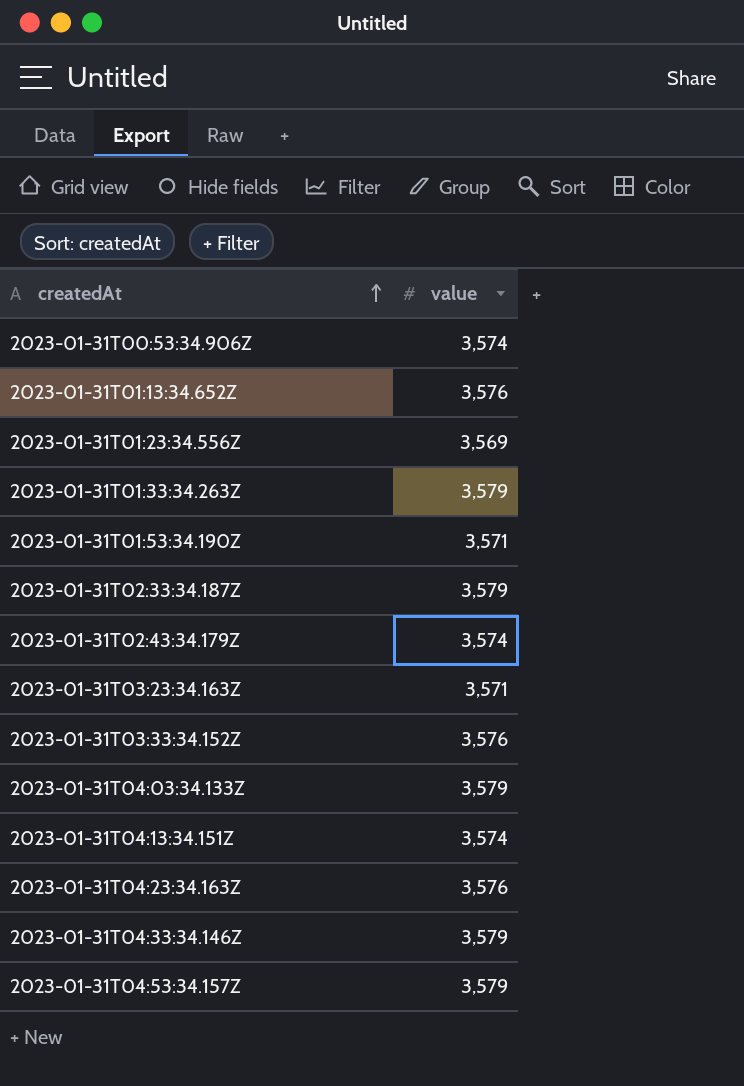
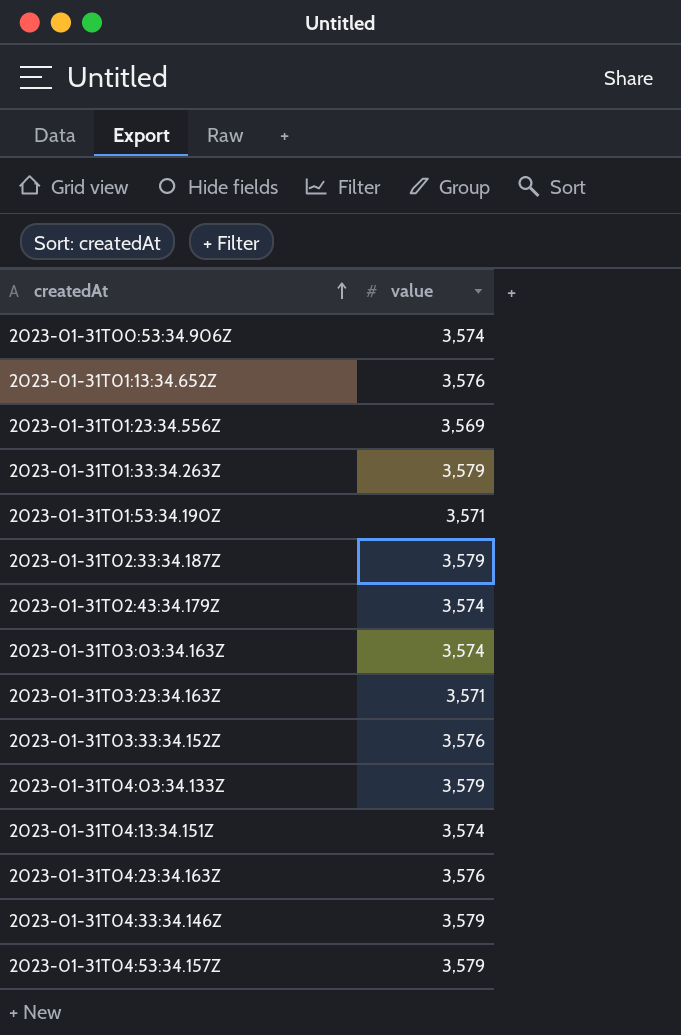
row 2023-01-31T03:03:34.163Z: none -> 3,574

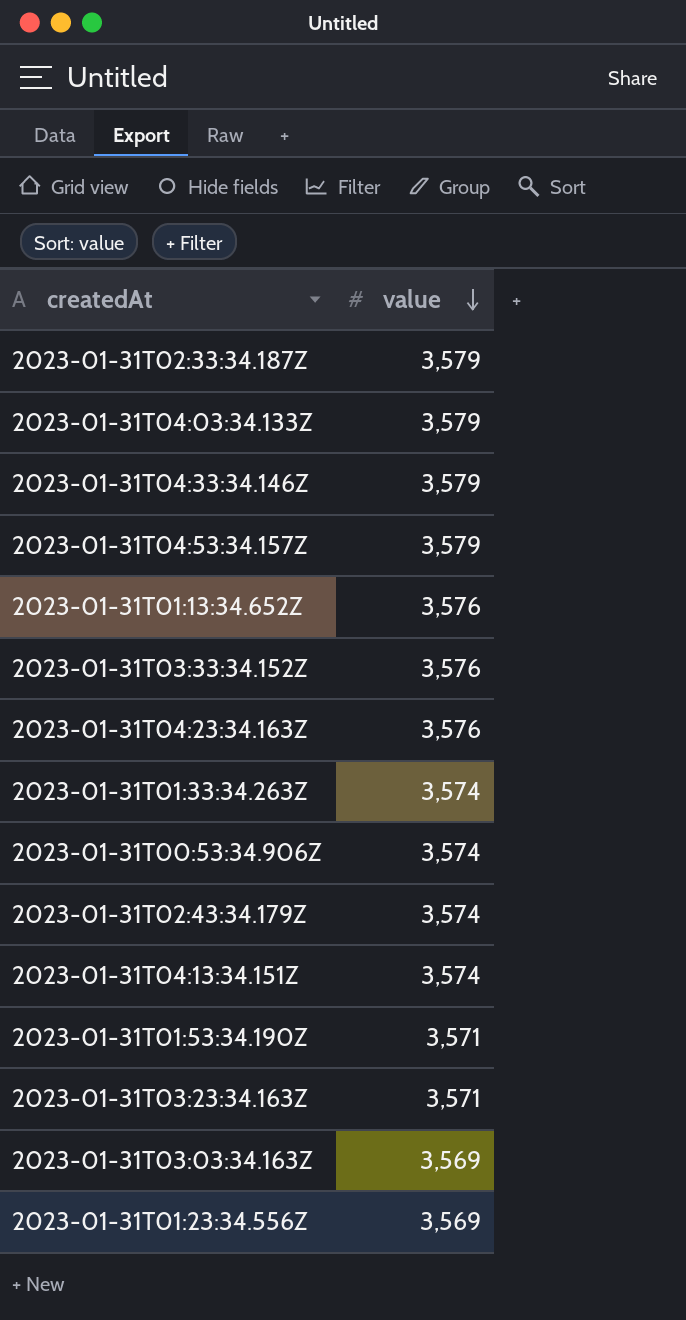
row order: createdAt ascending -> value descending
2023-01-31T01:33:34.263Z | value: 3,579 -> 3,574
2023-01-31T03:03:34.163Z | value: 3,574 -> 3,569

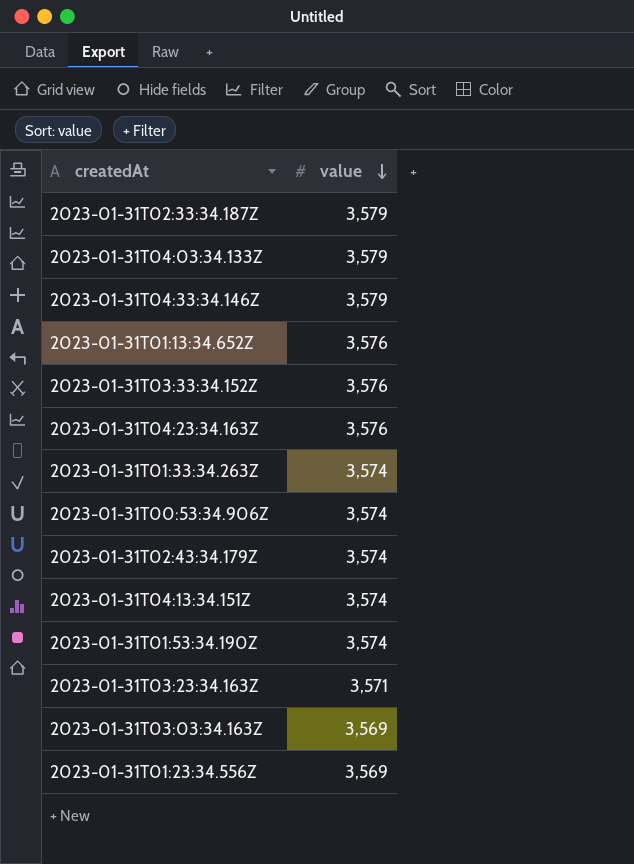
row 2023-01-31T04:53:34.157Z: 3,579 -> none
2023-01-31T01:53:34.190Z | value: 3,571 -> 3,574

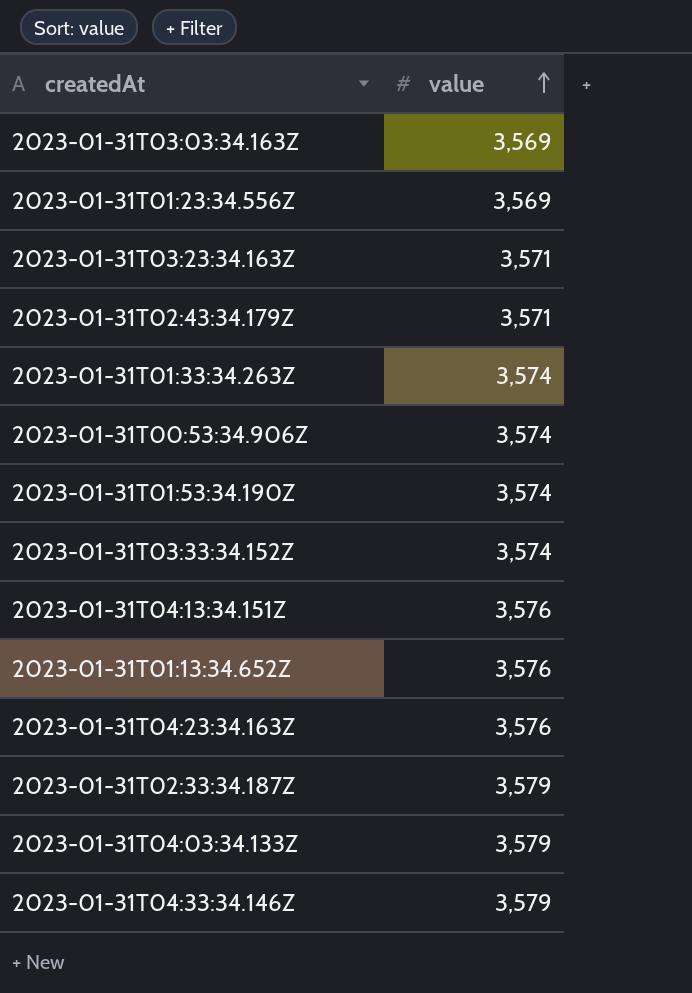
row order: value descending -> value ascending
2023-01-31T02:43:34.179Z | value: 3,574 -> 3,571
2023-01-31T03:33:34.152Z | value: 3,576 -> 3,574
2023-01-31T04:13:34.151Z | value: 3,574 -> 3,576

